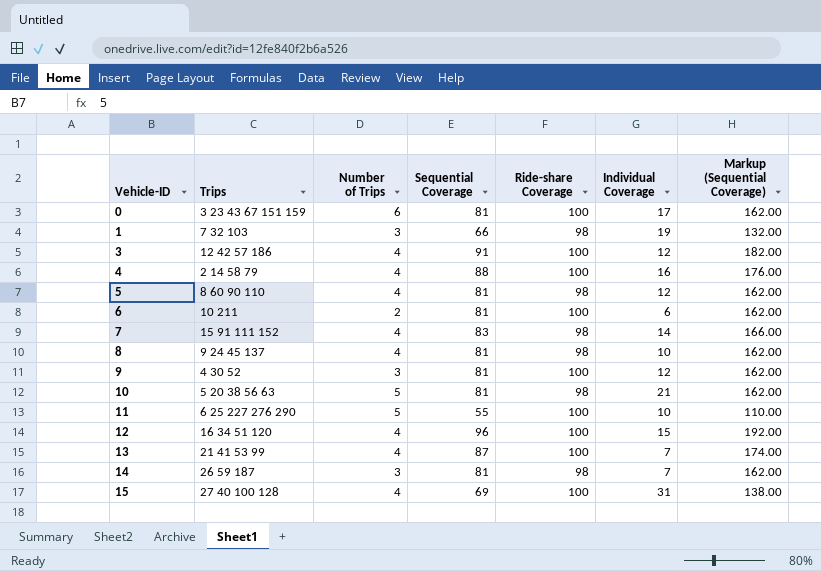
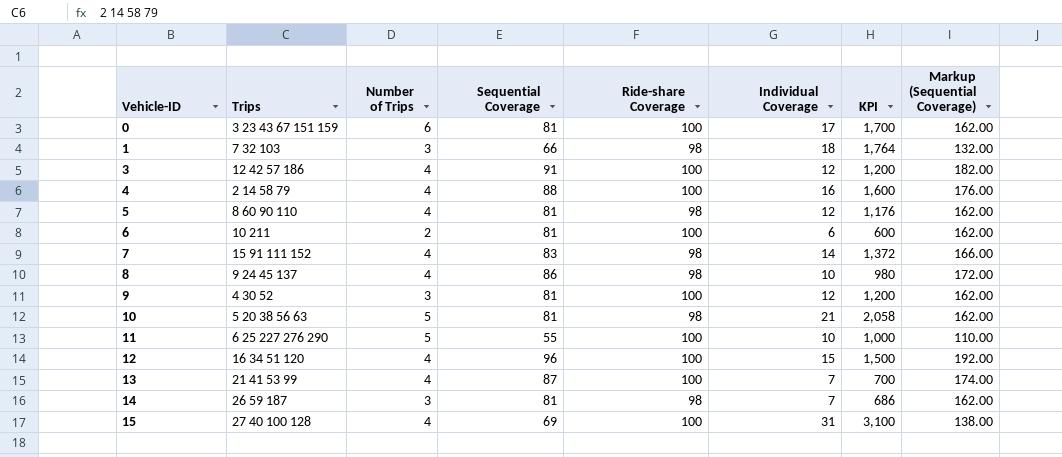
column KPI | formula: none -> [Ride-share Coverage] * [Individual Coverage]
1 | Individual Coverage: 19 -> 18
8 | Sequential Coverage: 81 -> 86
8 | Markup (Sequential Coverage): 162.00 -> 172.00

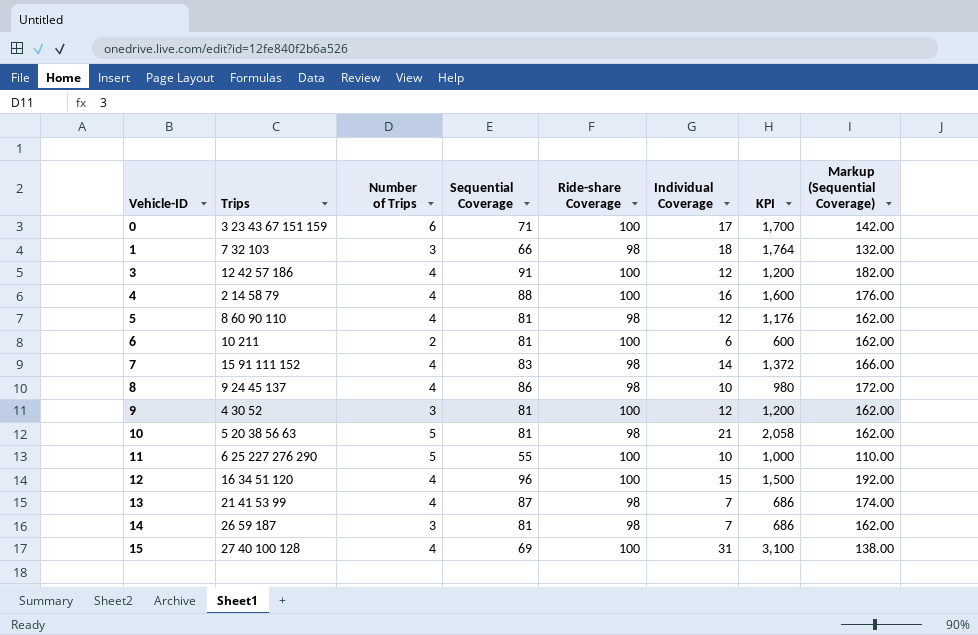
0 | Sequential Coverage: 81 -> 71
0 | Markup (Sequential Coverage): 162.00 -> 142.00
13 | Ride-share Coverage: 100 -> 98
13 | KPI: 700 -> 686

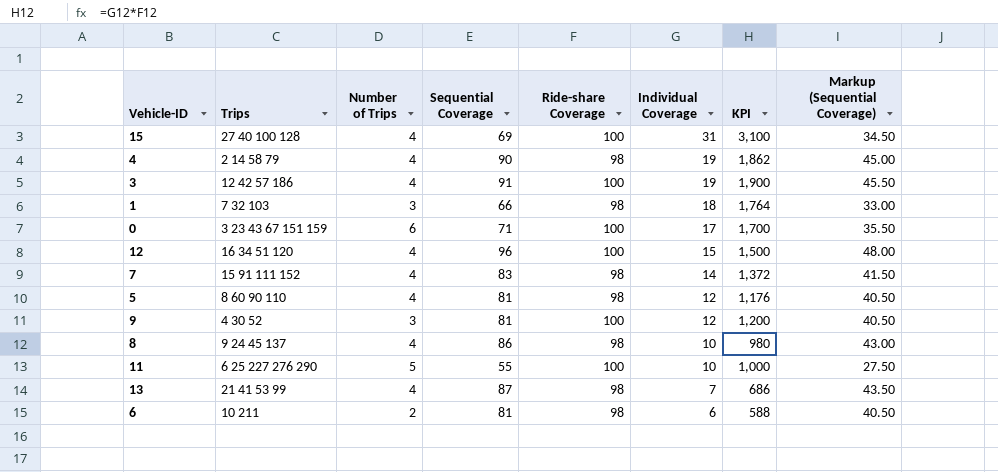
row order: Vehicle-ID ascending -> Individual Coverage descending
column Markup (Sequential Coverage) | formula: [Sequential Coverage] * 2 -> [Sequential Coverage] * 0.5
row 10: 5 20 38 56 63 | 5 | 81 | 98 | 21 | 2,058 | 162.00 -> none
row 14: 26 59 187 | 3 | 81 | 98 | 7 | 686 | 162.00 -> none
4 | Sequential Coverage: 88 -> 90
4 | Ride-share Coverage: 100 -> 98
4 | Individual Coverage: 16 -> 19
4 | KPI: 1,600 -> 1,862
3 | Individual Coverage: 12 -> 19
3 | KPI: 1,200 -> 1,900
6 | Ride-share Coverage: 100 -> 98
6 | KPI: 600 -> 588

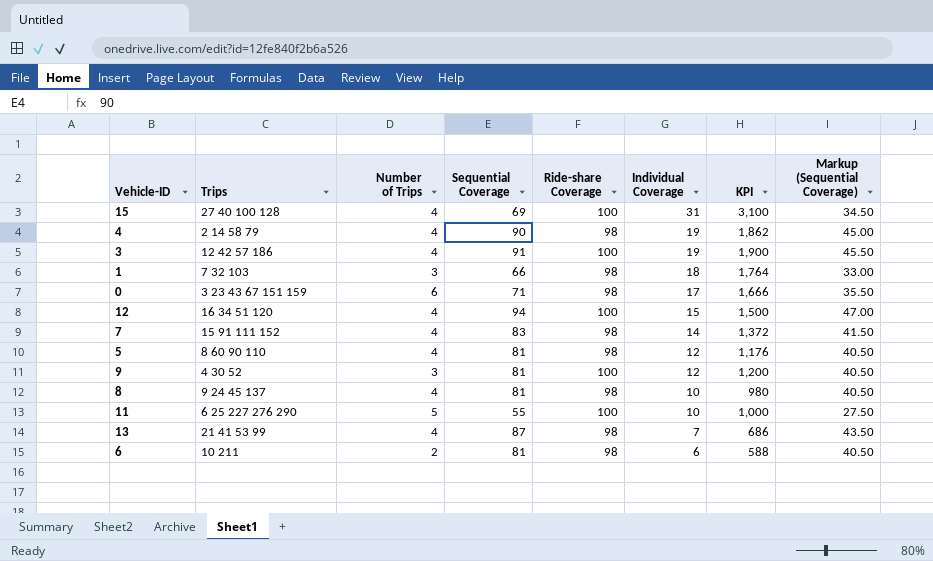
0 | Ride-share Coverage: 100 -> 98
0 | KPI: 1,700 -> 1,666
12 | Sequential Coverage: 96 -> 94
12 | Markup (Sequential Coverage): 48.00 -> 47.00
8 | Sequential Coverage: 86 -> 81
8 | Markup (Sequential Coverage): 43.00 -> 40.50

